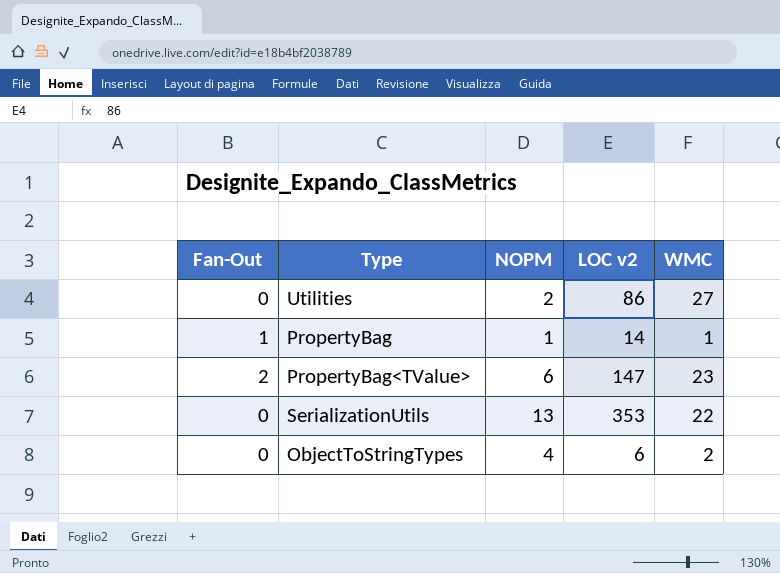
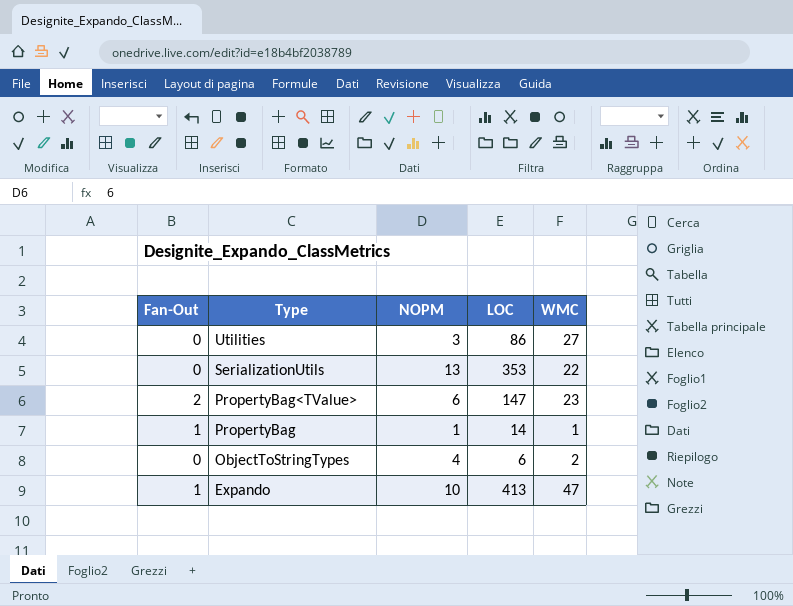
row order: none -> Type descending
column name: LOC v2 -> LOC
Utilities | NOPM: 2 -> 3
row Expando: none -> 1 | 10 | 413 | 47

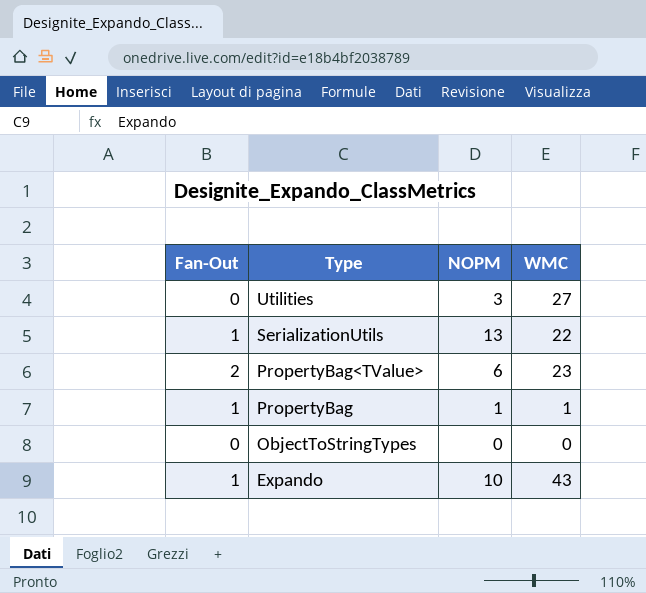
column LOC | position: 4 -> none
SerializationUtils | Fan-Out: 0 -> 1
ObjectToStringTypes | NOPM: 4 -> 0
ObjectToStringTypes | WMC: 2 -> 0
Expando | WMC: 47 -> 43

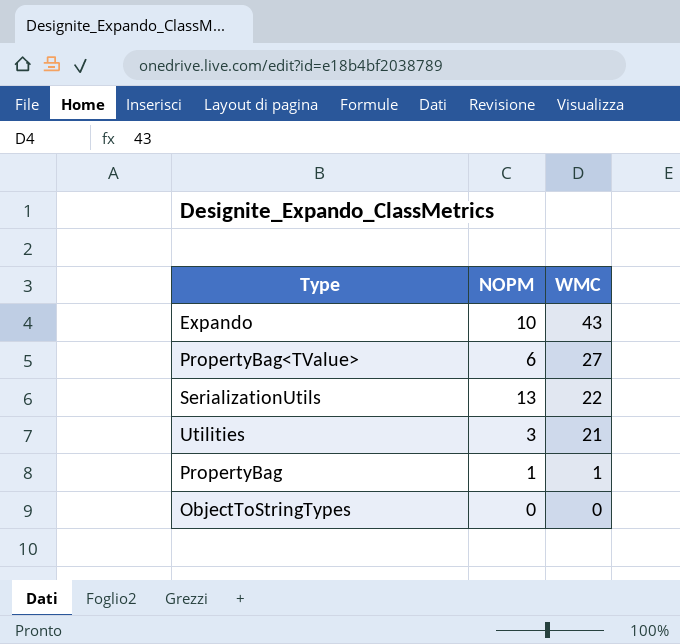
row order: Type descending -> WMC descending
column Fan-Out | position: 1 -> none
PropertyBag<TValue> | WMC: 23 -> 27
Utilities | WMC: 27 -> 21

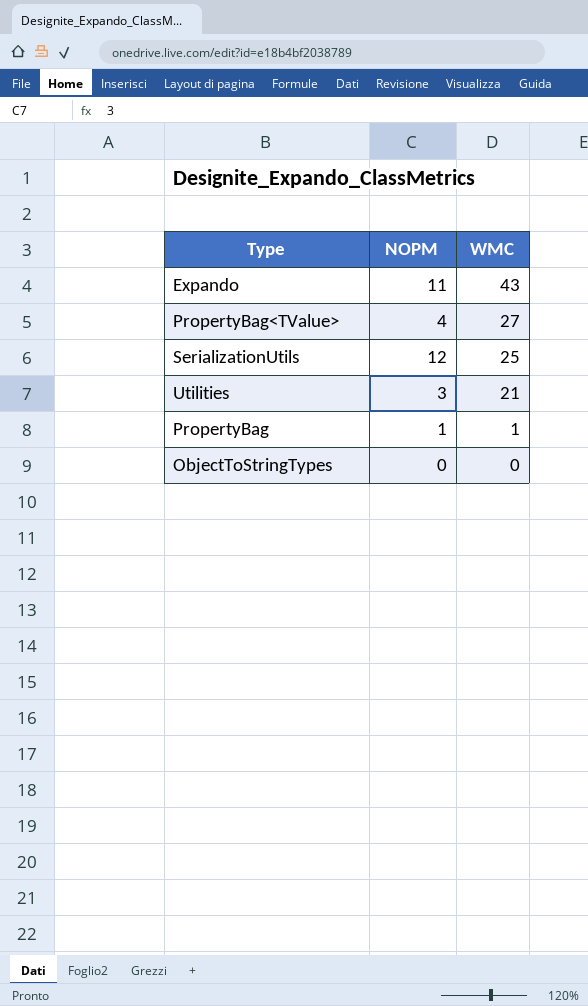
Expando | NOPM: 10 -> 11
PropertyBag<TValue> | NOPM: 6 -> 4
SerializationUtils | NOPM: 13 -> 12
SerializationUtils | WMC: 22 -> 25

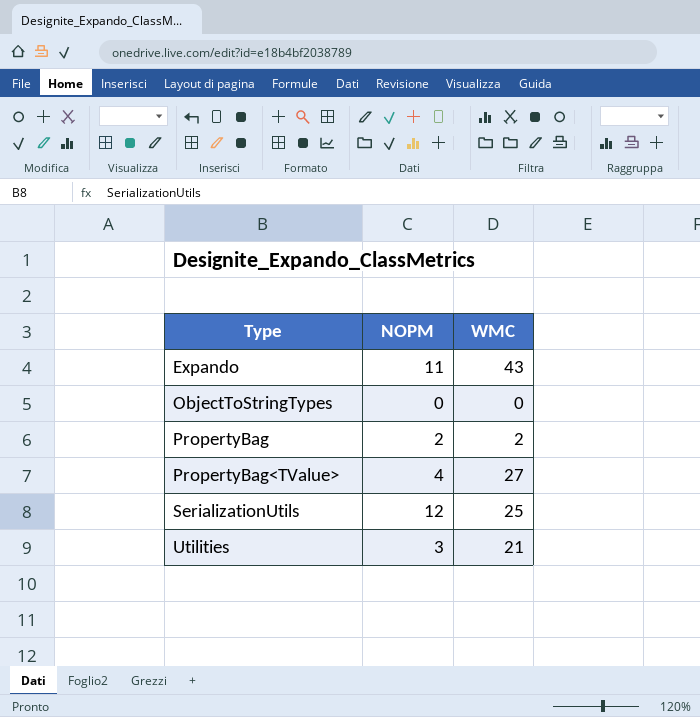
row order: WMC descending -> Type ascending
PropertyBag | NOPM: 1 -> 2
PropertyBag | WMC: 1 -> 2

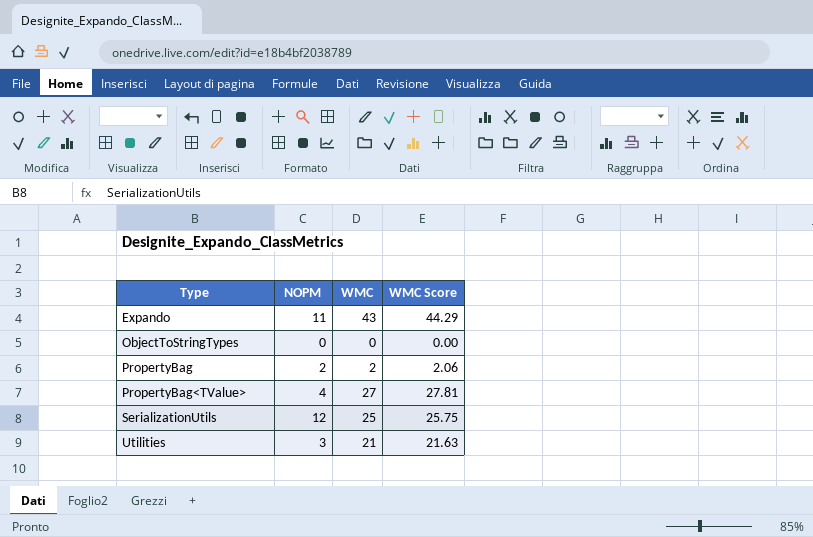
column WMC Score | formula: none -> [WMC] * 1.03

